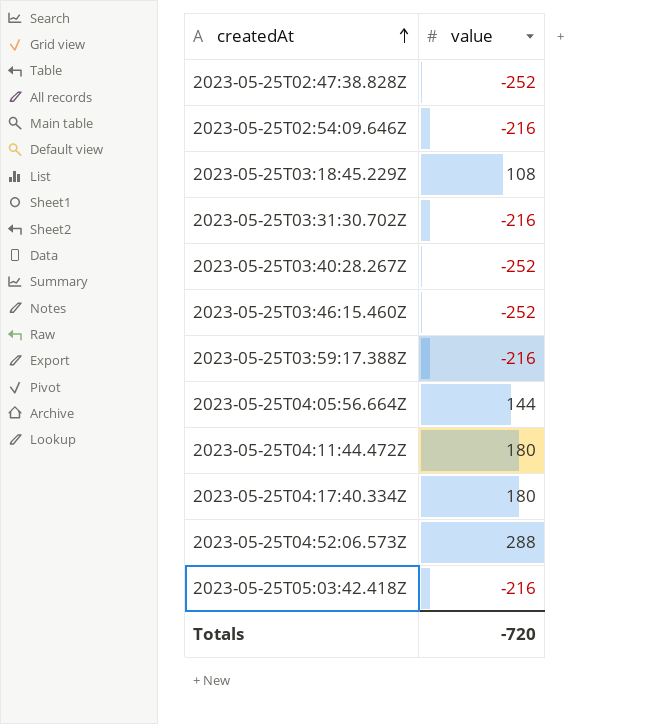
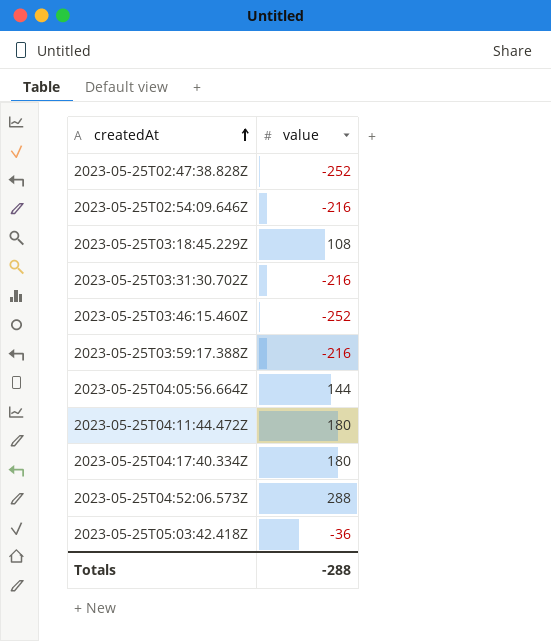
row 2023-05-25T03:40:28.267Z: -252 -> none
2023-05-25T05:03:42.418Z | value: -216 -> -36
Totals | value: -720 -> -288

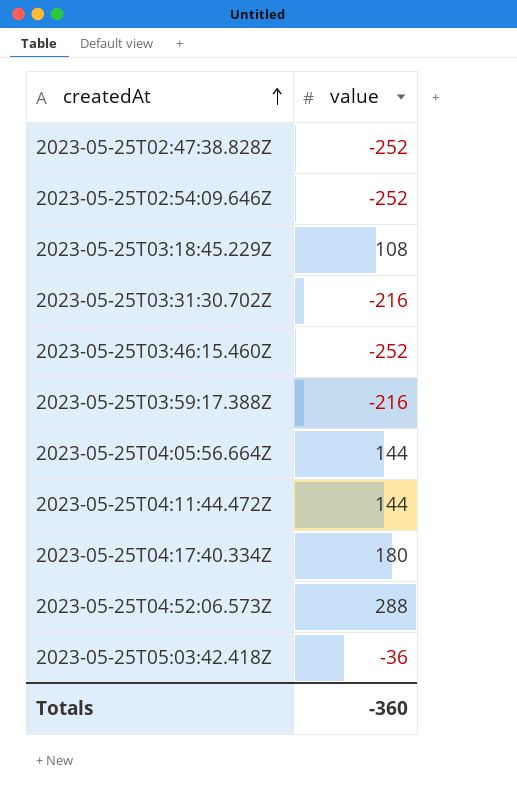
2023-05-25T02:54:09.646Z | value: -216 -> -252
2023-05-25T04:11:44.472Z | value: 180 -> 144
Totals | value: -288 -> -360

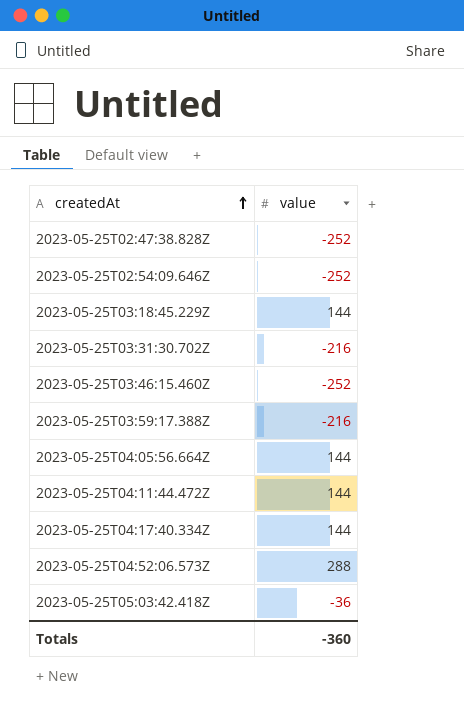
2023-05-25T03:18:45.229Z | value: 108 -> 144
2023-05-25T04:17:40.334Z | value: 180 -> 144

